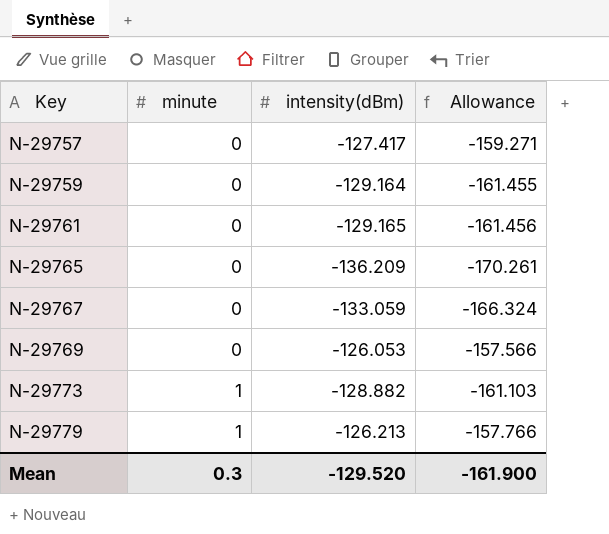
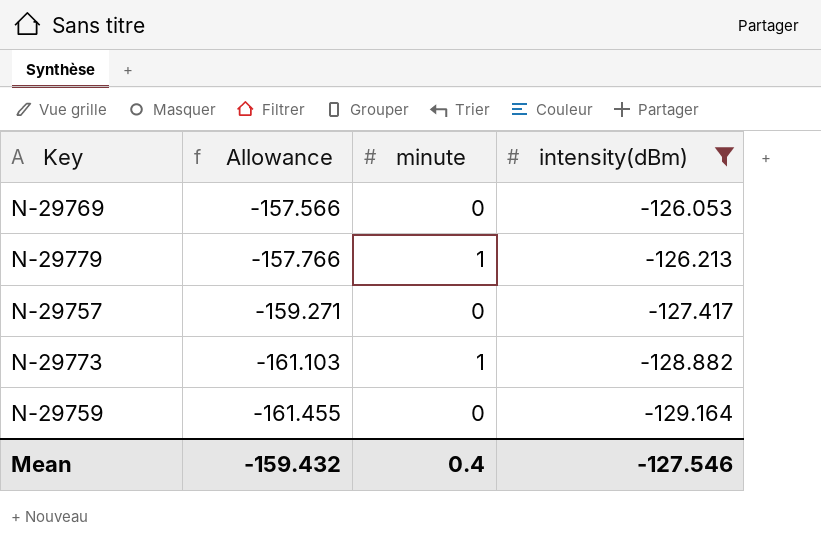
filter: none -> intensity(dBm) >= -129.164
row order: Key ascending -> Allowance descending
column Allowance | position: 4 -> 2
Mean | Allowance: -161.900 -> -159.432
Mean | minute: 0.3 -> 0.4
Mean | intensity(dBm): -129.520 -> -127.546

